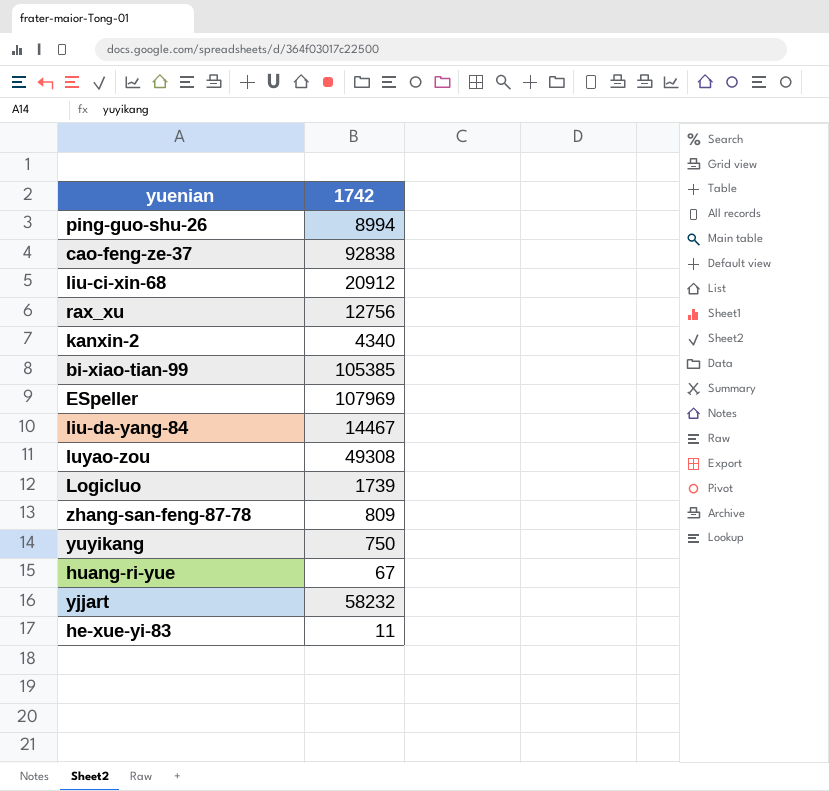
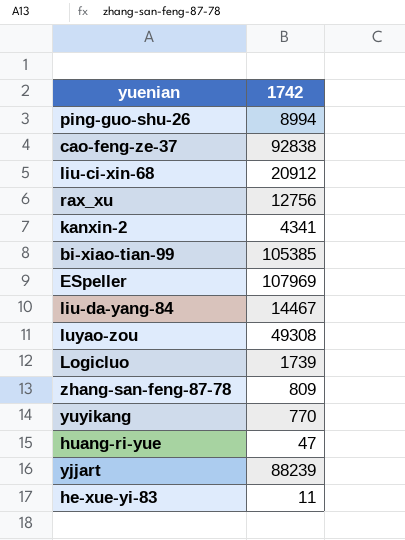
kanxin-2 | 1742: 4340 -> 4341
yuyikang | 1742: 750 -> 770
huang-ri-yue | 1742: 67 -> 47
yjjart | 1742: 58232 -> 88239

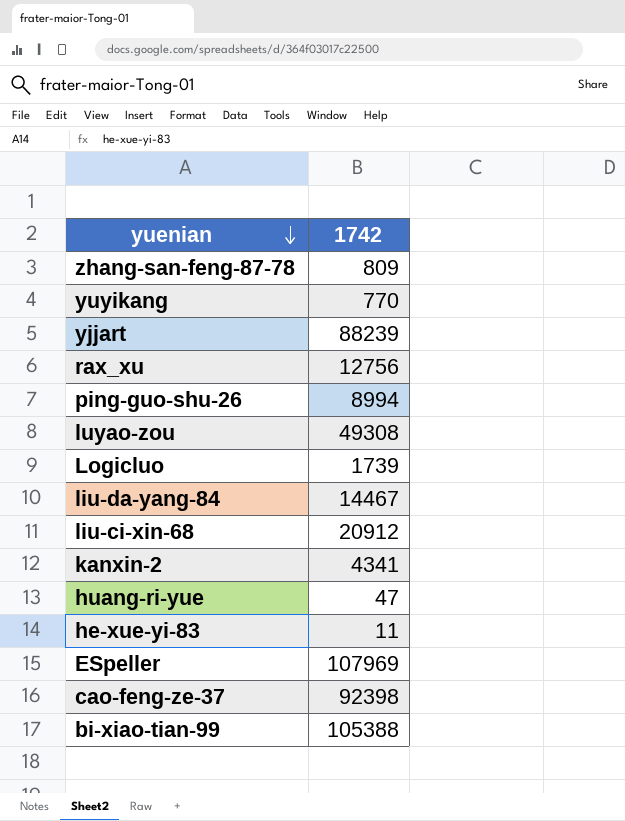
row order: none -> yuenian descending
cao-feng-ze-37 | 1742: 92838 -> 92398
bi-xiao-tian-99 | 1742: 105385 -> 105388

